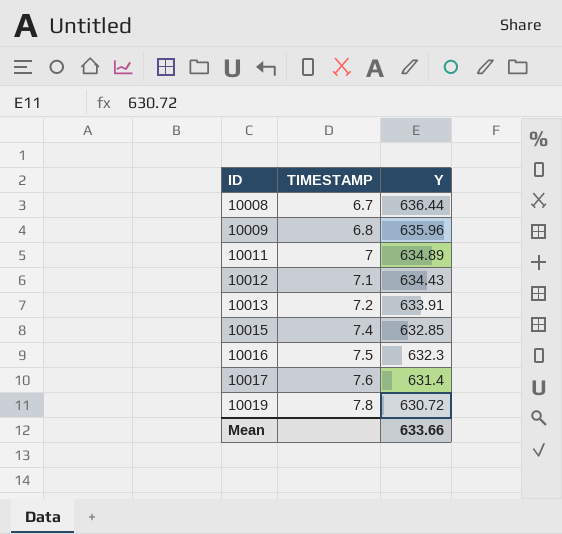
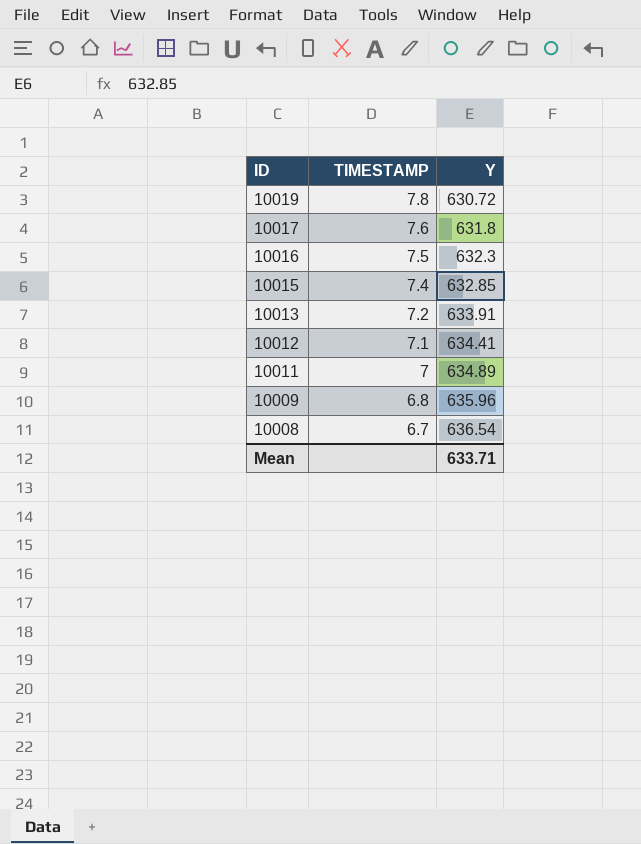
row order: ID ascending -> ID descending
10017 | Y: 631.4 -> 631.8
10012 | Y: 634.43 -> 634.41
10008 | Y: 636.44 -> 636.54
Mean | Y: 633.66 -> 633.71

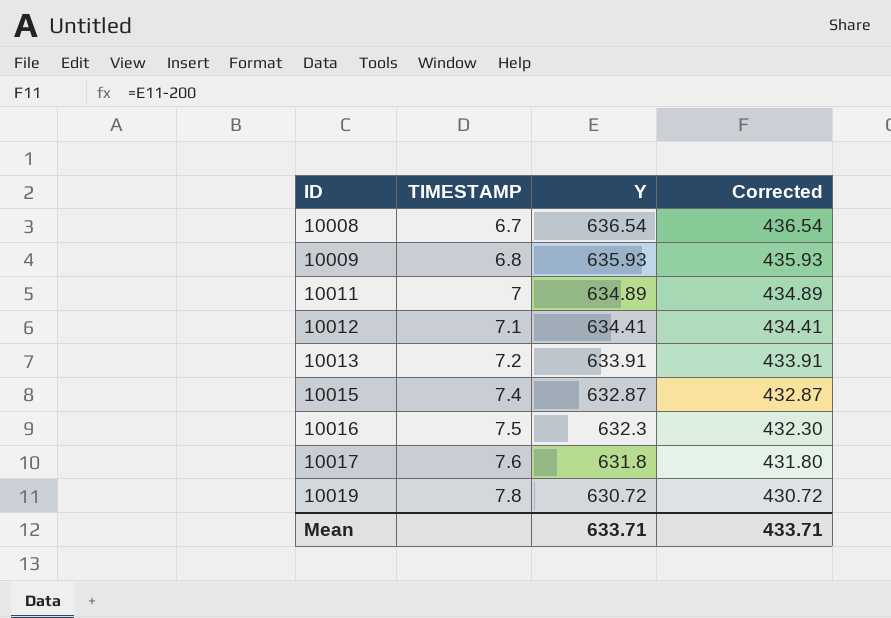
row order: ID descending -> ID ascending
column Corrected | formula: none -> [Y] - 200
10009 | Y: 635.96 -> 635.93
10015 | Y: 632.85 -> 632.87

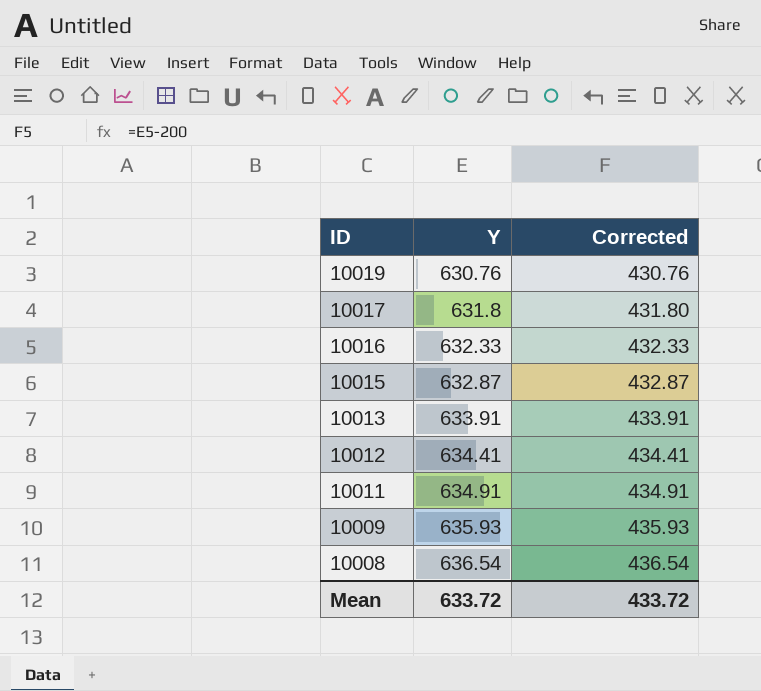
row order: ID ascending -> ID descending
column TIMESTAMP | position: 2 -> none
10019 | Y: 630.72 -> 630.76
10019 | Corrected: 430.72 -> 430.76
10016 | Y: 632.3 -> 632.33
10016 | Corrected: 432.30 -> 432.33
10011 | Y: 634.89 -> 634.91
10011 | Corrected: 434.89 -> 434.91
Mean | Y: 633.71 -> 633.72
Mean | Corrected: 433.71 -> 433.72

